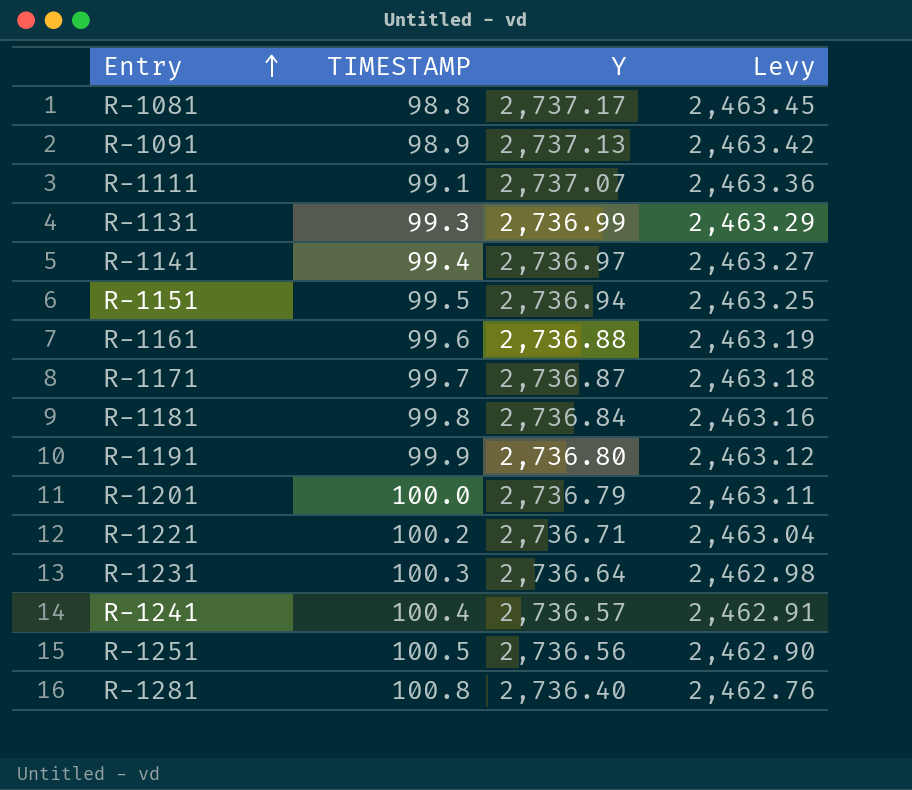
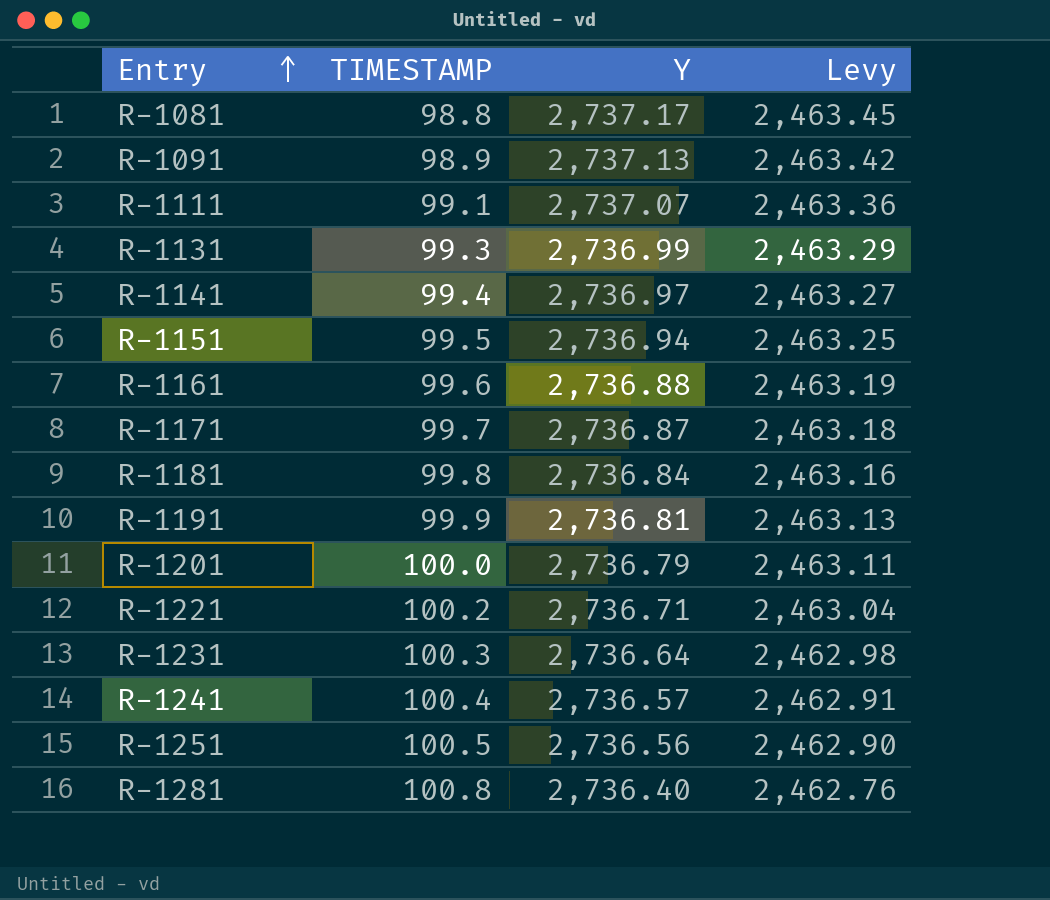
R-1191 | Y: 2,736.80 -> 2,736.81
R-1191 | Levy: 2,463.12 -> 2,463.13

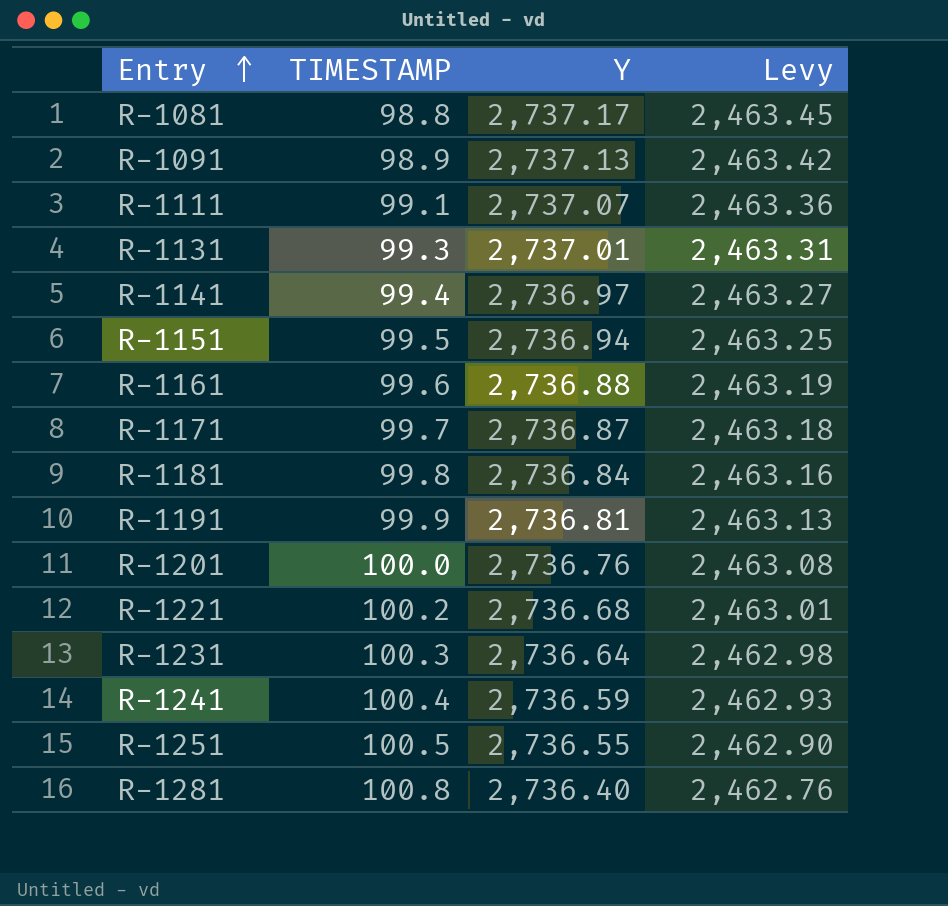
R-1131 | Y: 2,736.99 -> 2,737.01
R-1131 | Levy: 2,463.29 -> 2,463.31
R-1201 | Y: 2,736.79 -> 2,736.76
R-1201 | Levy: 2,463.11 -> 2,463.08
R-1221 | Y: 2,736.71 -> 2,736.68
R-1221 | Levy: 2,463.04 -> 2,463.01
R-1241 | Y: 2,736.57 -> 2,736.59
R-1241 | Levy: 2,462.91 -> 2,462.93
R-1251 | Y: 2,736.56 -> 2,736.55

